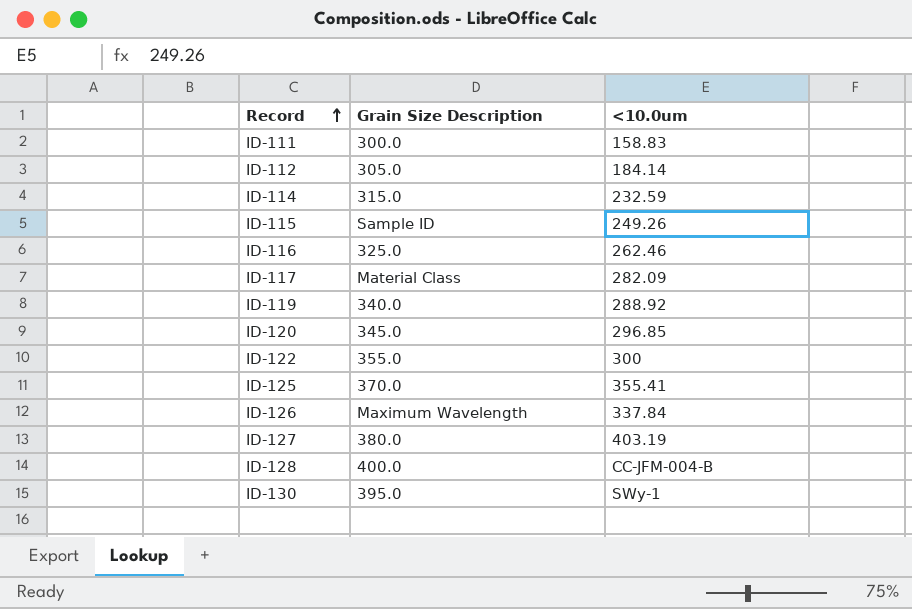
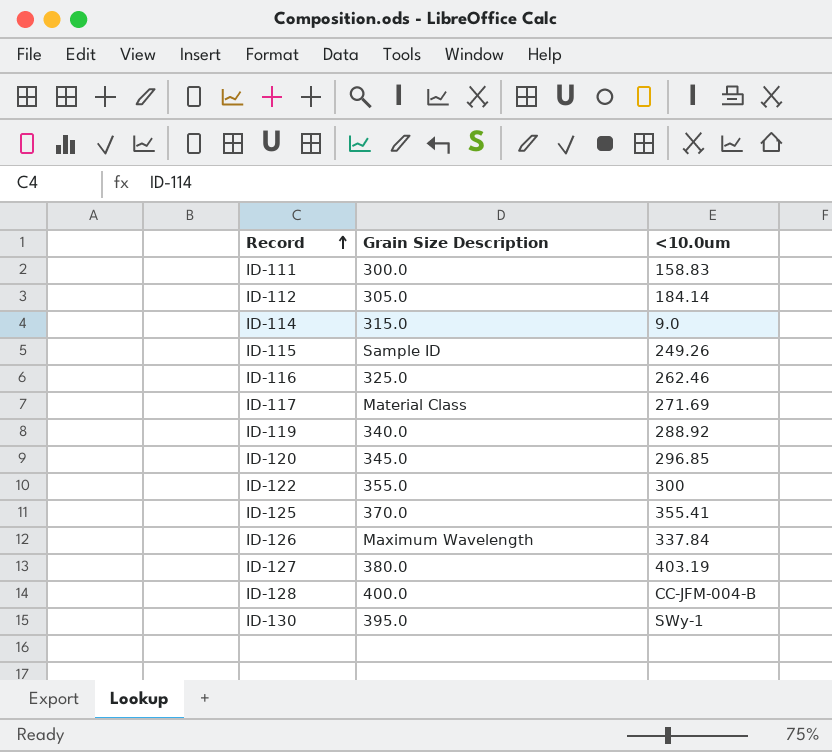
ID-114 | <10.0um: 232.59 -> 9.0
ID-117 | <10.0um: 282.09 -> 271.69

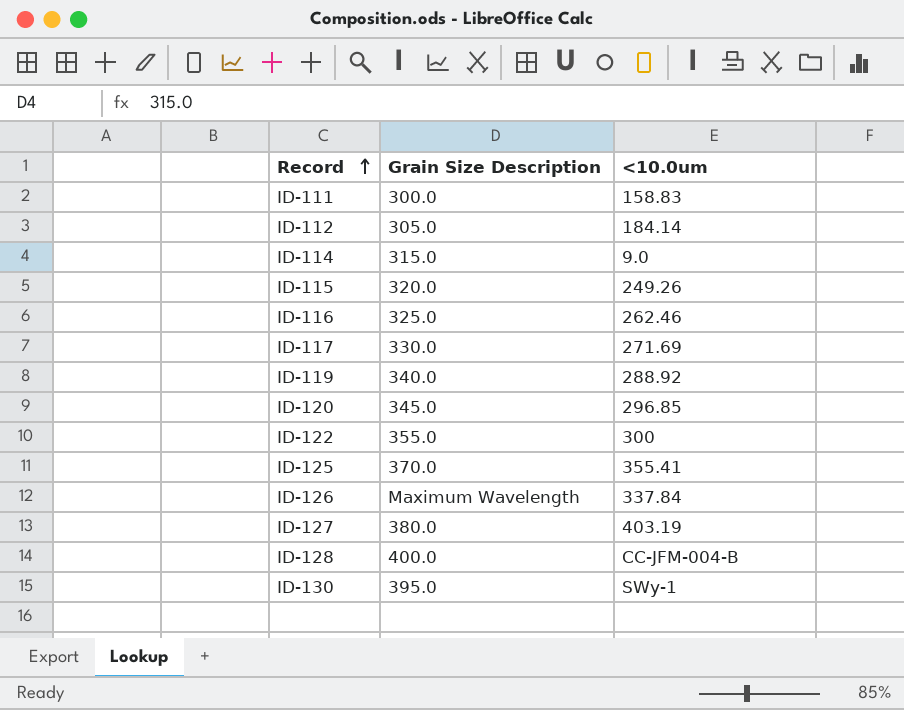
ID-115 | Grain Size Description: Sample ID -> 320.0
ID-117 | Grain Size Description: Material Class -> 330.0

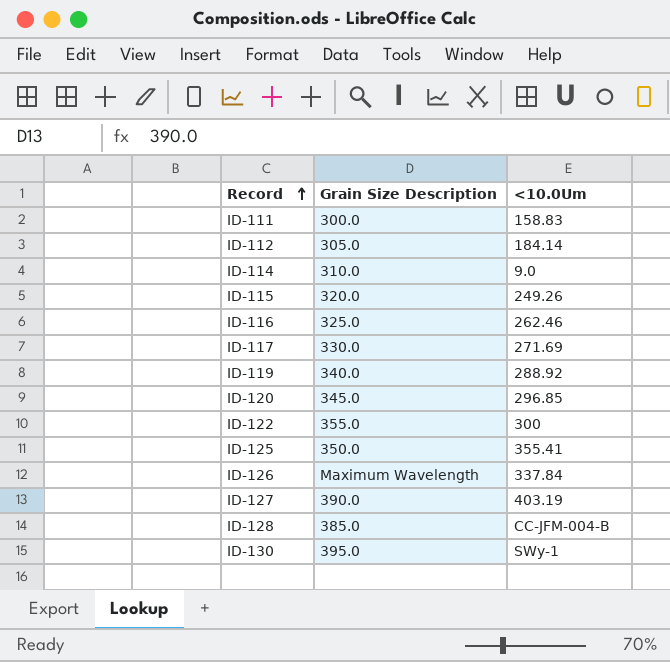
column name: <10.0um -> <10.0Um
ID-114 | Grain Size Description: 315.0 -> 310.0
ID-125 | Grain Size Description: 370.0 -> 350.0
ID-127 | Grain Size Description: 380.0 -> 390.0
ID-128 | Grain Size Description: 400.0 -> 385.0

